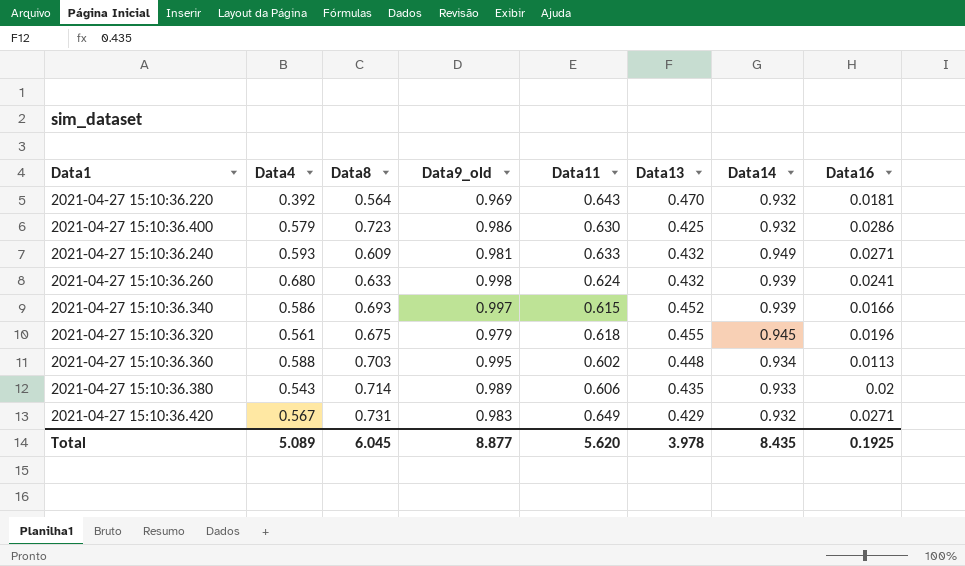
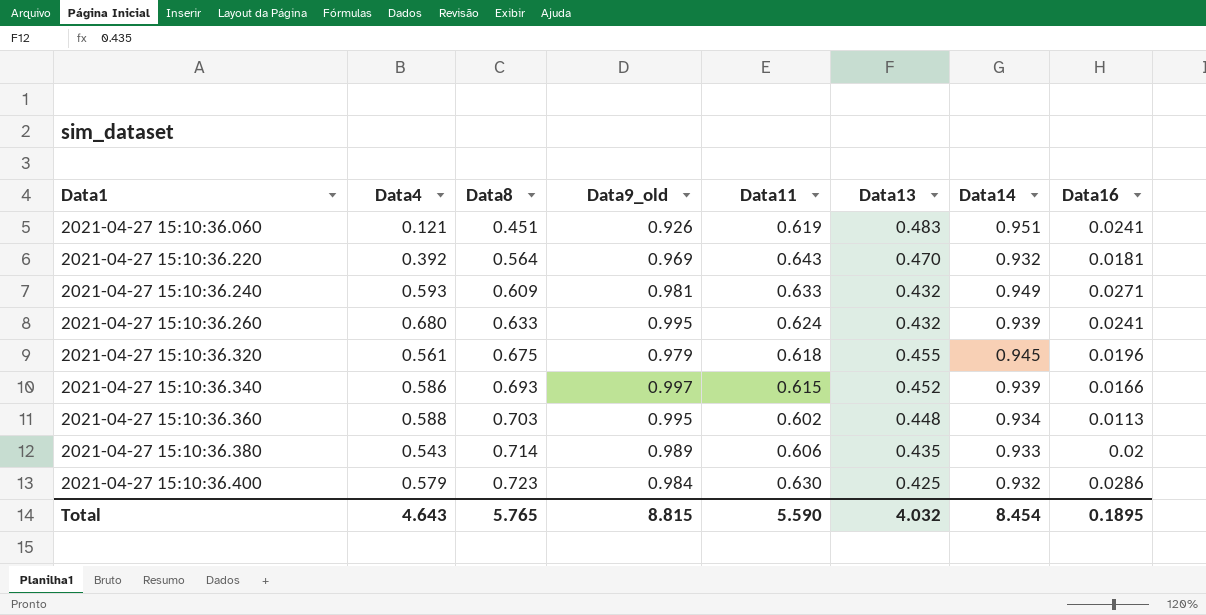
row order: none -> Data1 ascending
row 2021-04-27 15:10:36.420: 0.567 | 0.731 | 0.983 | 0.649 | 0.429 | 0.932 | 0.0271 -> none
row 2021-04-27 15:10:36.060: none -> 0.121 | 0.451 | 0.926 | 0.619 | 0.483 | 0.951 | 0.0241
2021-04-27 15:10:36.260 | Data9_old: 0.998 -> 0.995
2021-04-27 15:10:36.400 | Data9_old: 0.986 -> 0.984
Total | Data4: 5.089 -> 4.643
Total | Data8: 6.045 -> 5.765
Total | Data9_old: 8.877 -> 8.815
Total | Data11: 5.620 -> 5.590
Total | Data13: 3.978 -> 4.032
Total | Data14: 8.435 -> 8.454
Total | Data16: 0.1925 -> 0.1895

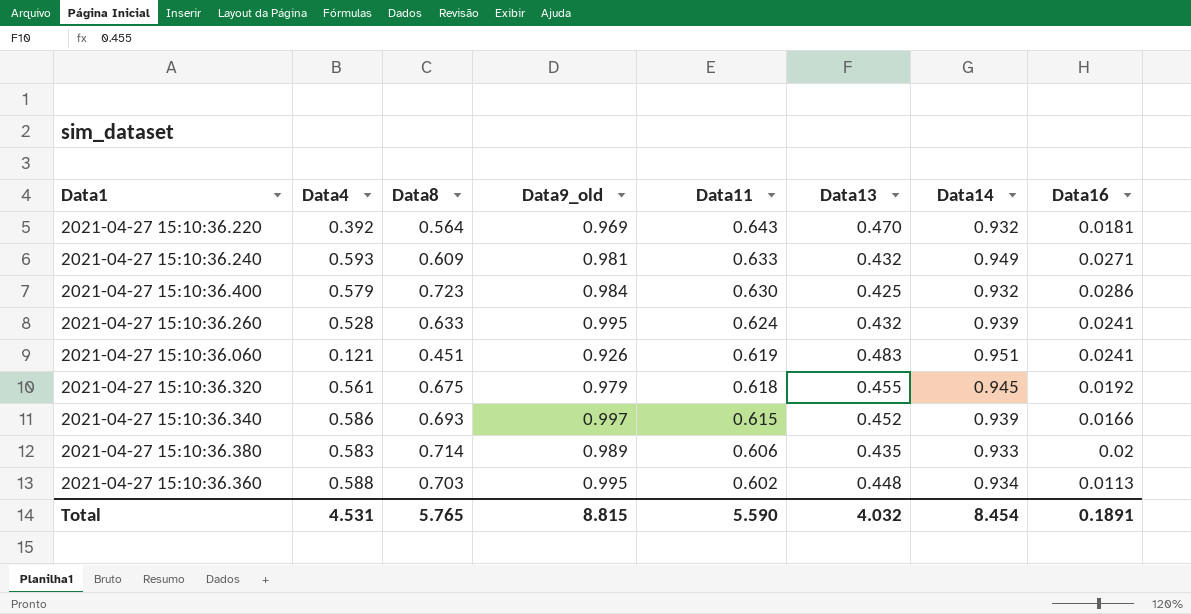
row order: Data1 ascending -> Data11 descending
2021-04-27 15:10:36.260 | Data4: 0.680 -> 0.528
2021-04-27 15:10:36.320 | Data16: 0.0196 -> 0.0192
2021-04-27 15:10:36.380 | Data4: 0.543 -> 0.583
Total | Data4: 4.643 -> 4.531
Total | Data16: 0.1895 -> 0.1891

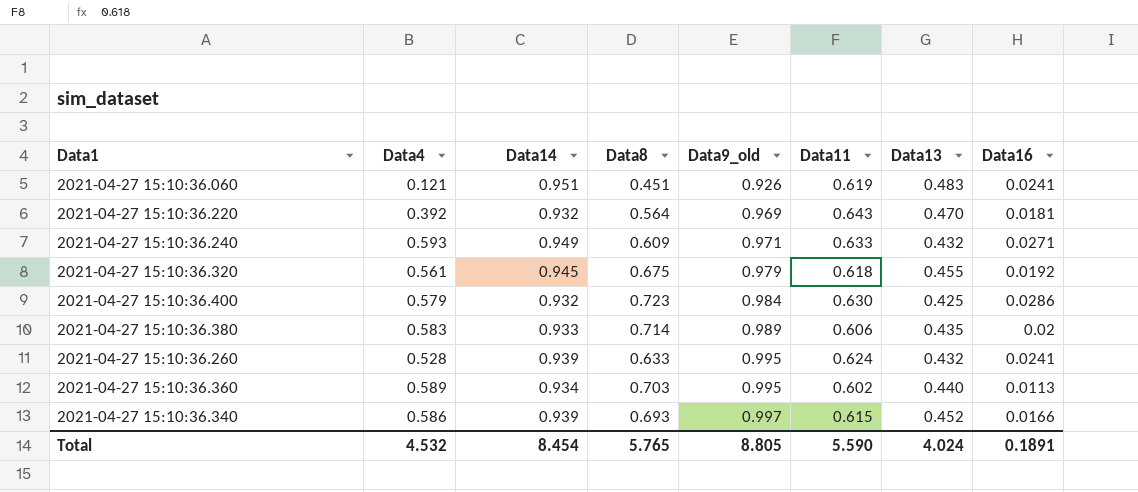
row order: Data11 descending -> Data9_old ascending
column Data14 | position: 7 -> 3
2021-04-27 15:10:36.240 | Data9_old: 0.981 -> 0.971
2021-04-27 15:10:36.360 | Data4: 0.588 -> 0.589
2021-04-27 15:10:36.360 | Data13: 0.448 -> 0.440
Total | Data4: 4.531 -> 4.532
Total | Data9_old: 8.815 -> 8.805
Total | Data13: 4.032 -> 4.024

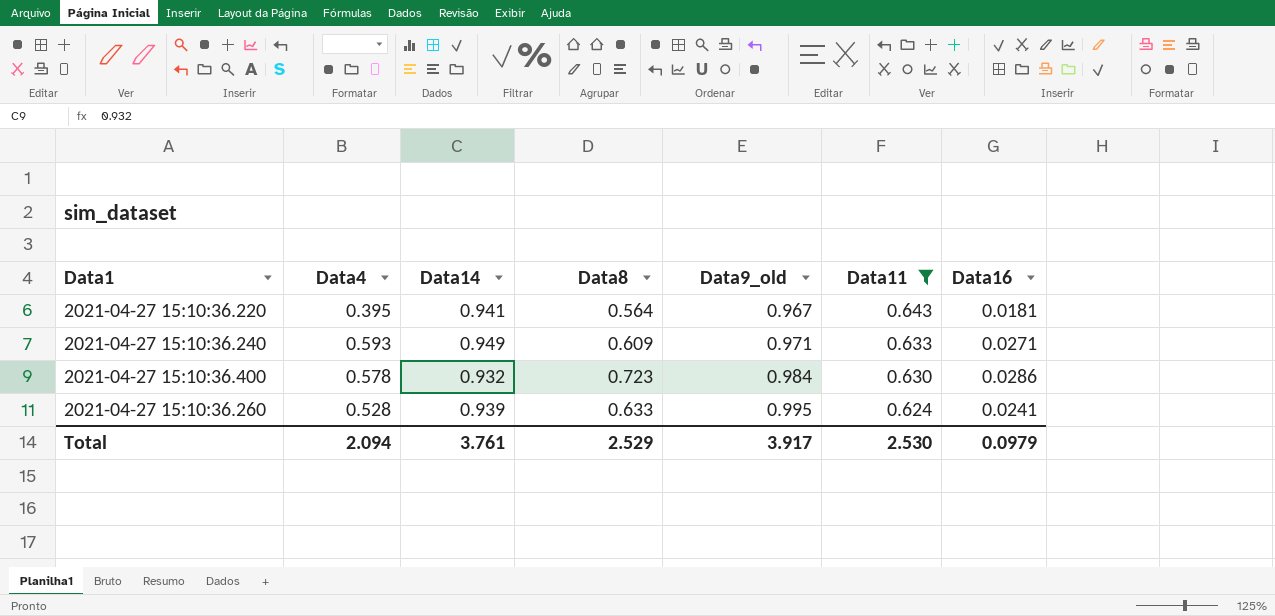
filter: none -> Data11 >= 0.624
column Data13 | position: 7 -> none
2021-04-27 15:10:36.220 | Data4: 0.392 -> 0.395
2021-04-27 15:10:36.220 | Data14: 0.932 -> 0.941
2021-04-27 15:10:36.220 | Data9_old: 0.969 -> 0.967
2021-04-27 15:10:36.400 | Data4: 0.579 -> 0.578
Total | Data4: 4.532 -> 2.094
Total | Data14: 8.454 -> 3.761
Total | Data8: 5.765 -> 2.529
Total | Data9_old: 8.805 -> 3.917
Total | Data11: 5.590 -> 2.530
Total | Data16: 0.1891 -> 0.0979

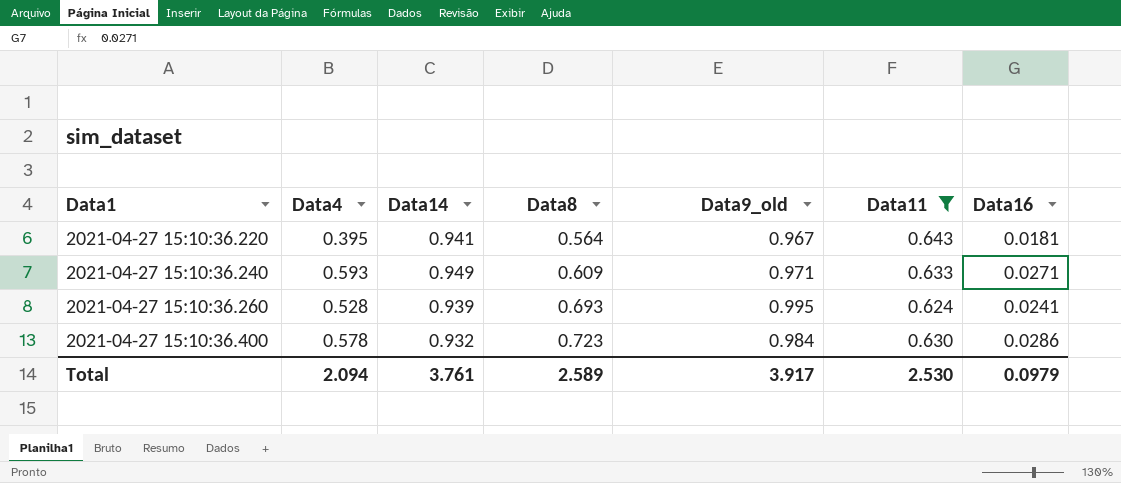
row order: Data9_old ascending -> Data1 ascending
2021-04-27 15:10:36.260 | Data8: 0.633 -> 0.693
Total | Data8: 2.529 -> 2.589

